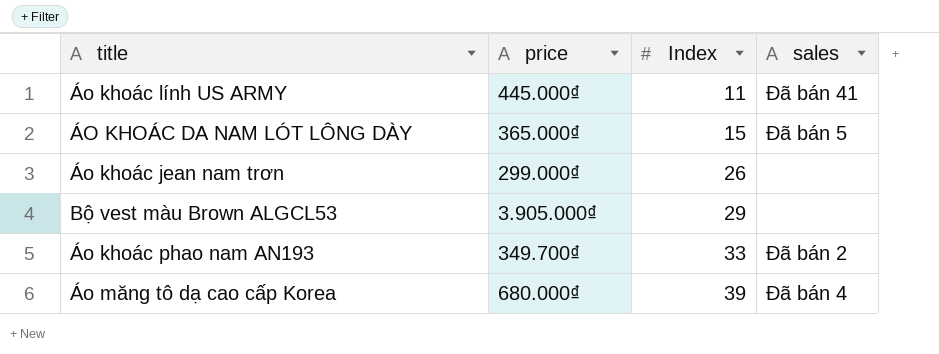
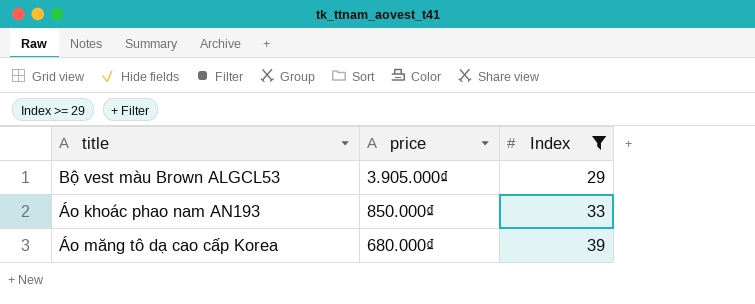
filter: none -> Index >= 29
column sales | position: 4 -> none
Áo khoác phao nam AN193 | price: 349.700₫ -> 850.000₫

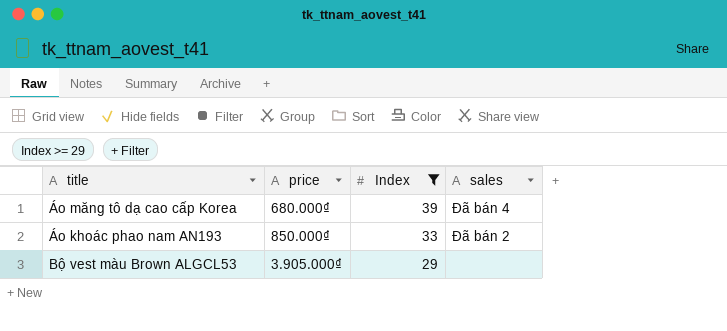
row order: Index ascending -> Index descending
column sales | position: none -> 4

